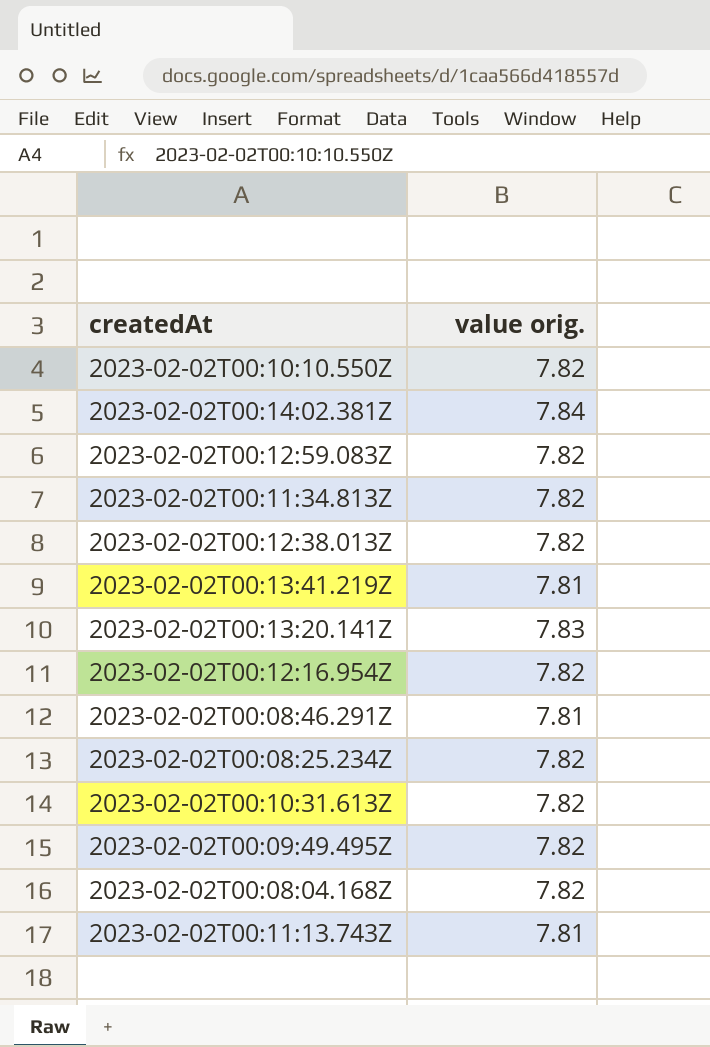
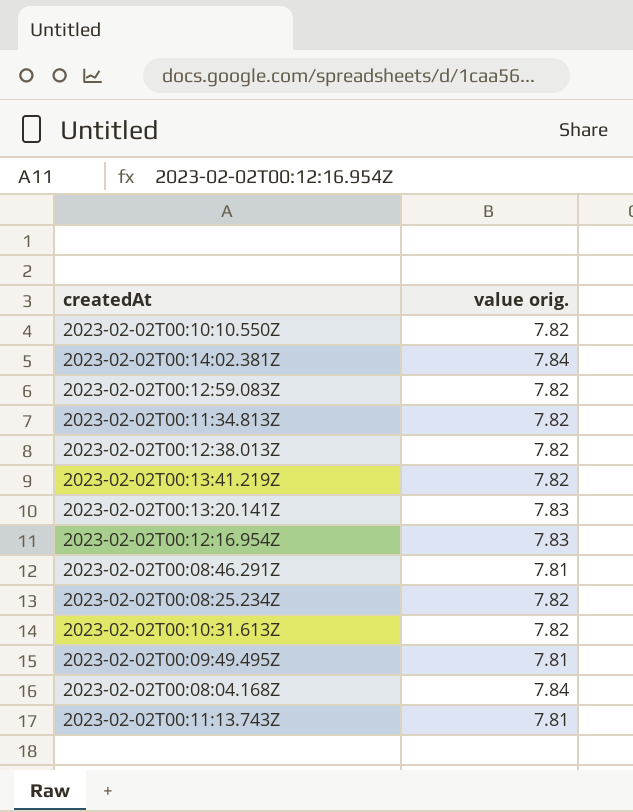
2023-02-02T00:13:41.219Z | value orig.: 7.81 -> 7.82
2023-02-02T00:12:16.954Z | value orig.: 7.82 -> 7.83
2023-02-02T00:09:49.495Z | value orig.: 7.82 -> 7.81
2023-02-02T00:08:04.168Z | value orig.: 7.82 -> 7.84

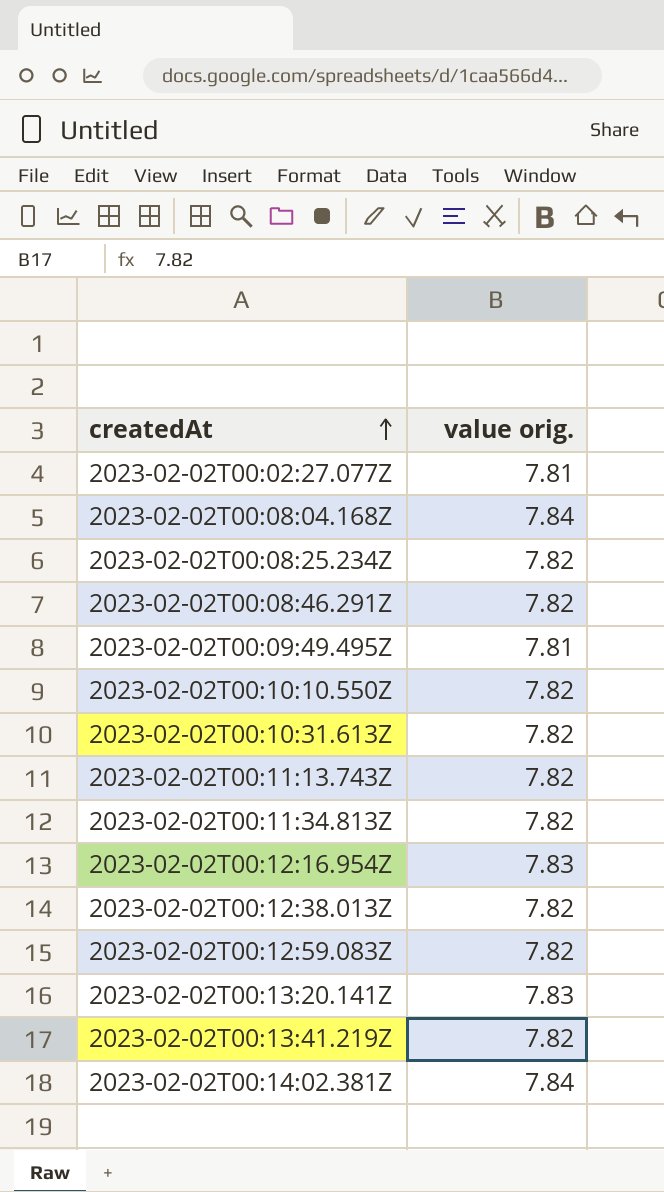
row order: none -> createdAt ascending
row 2023-02-02T00:02:27.077Z: none -> 7.81
2023-02-02T00:08:46.291Z | value orig.: 7.81 -> 7.82
2023-02-02T00:11:13.743Z | value orig.: 7.81 -> 7.82

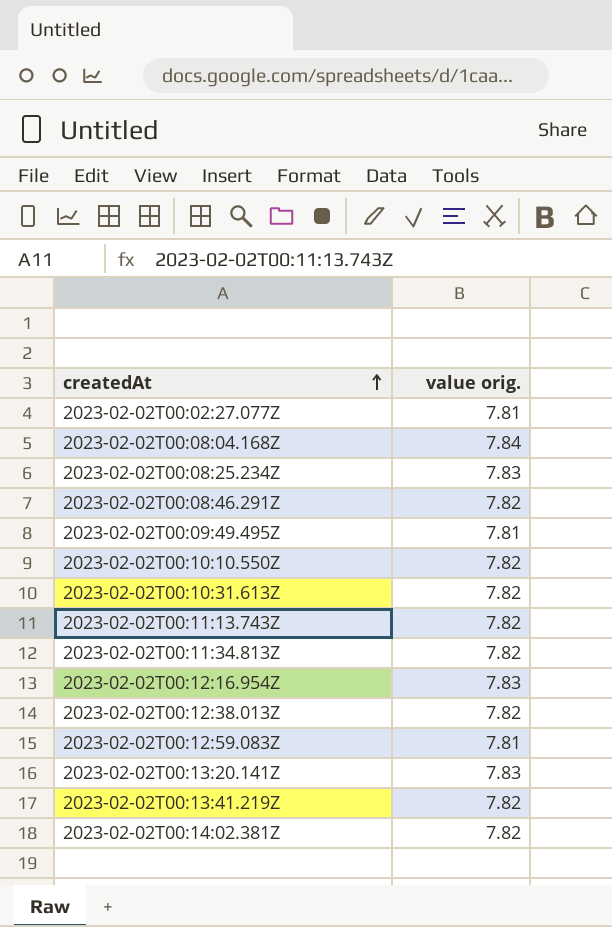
2023-02-02T00:08:25.234Z | value orig.: 7.82 -> 7.83
2023-02-02T00:12:59.083Z | value orig.: 7.82 -> 7.81
2023-02-02T00:14:02.381Z | value orig.: 7.84 -> 7.82

